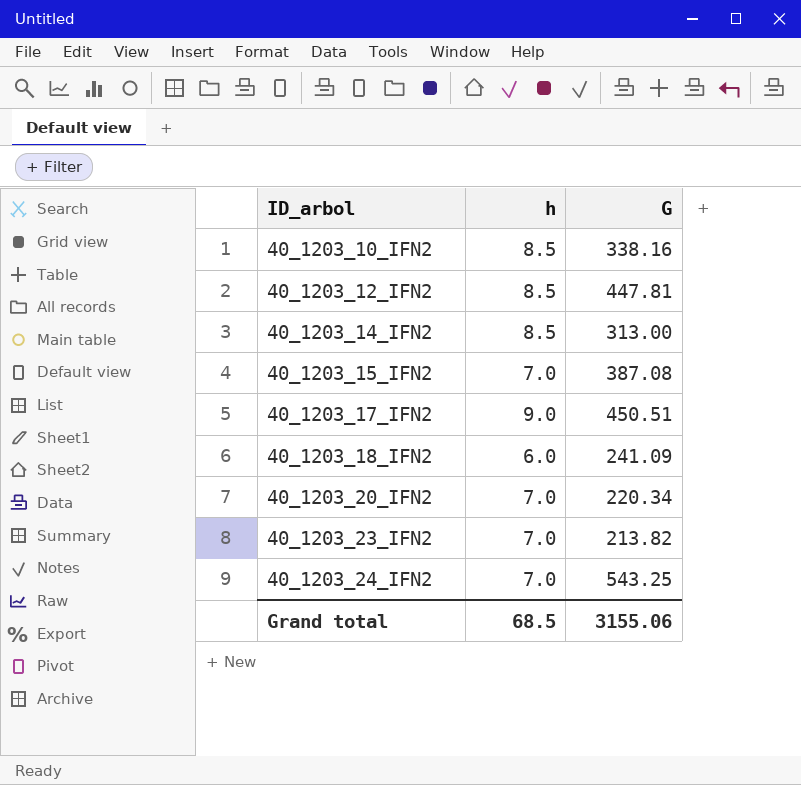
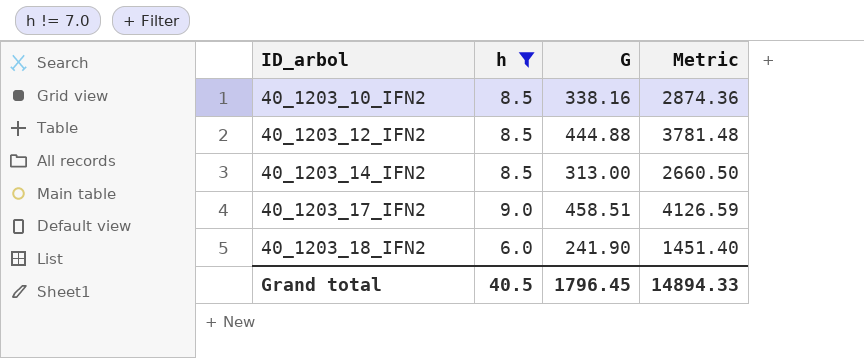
filter: none -> h != 7.0
column Metric | formula: none -> [h] * [G]
40_1203_12_IFN2 | G: 447.81 -> 444.88
40_1203_17_IFN2 | G: 450.51 -> 458.51
40_1203_18_IFN2 | G: 241.09 -> 241.90
Grand total | h: 68.5 -> 40.5
Grand total | G: 3155.06 -> 1796.45

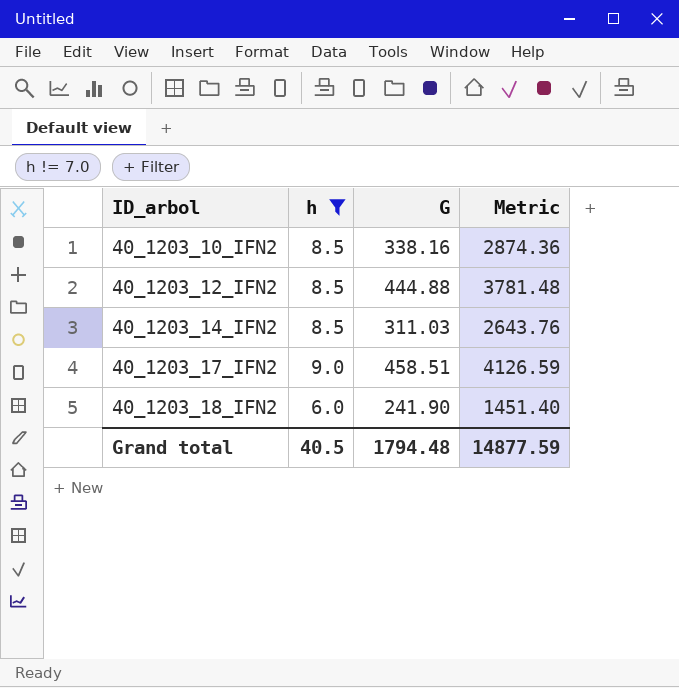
40_1203_14_IFN2 | G: 313.00 -> 311.03
40_1203_14_IFN2 | Metric: 2660.50 -> 2643.76
Grand total | G: 1796.45 -> 1794.48
Grand total | Metric: 14894.33 -> 14877.59

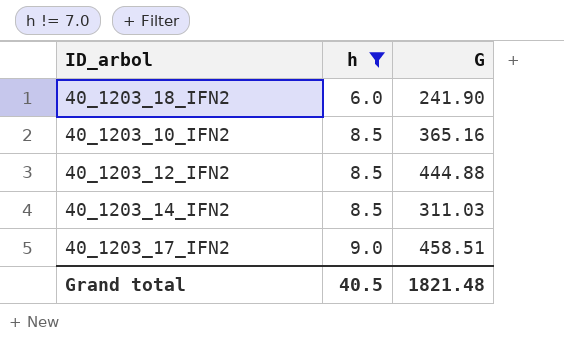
row order: ID_arbol ascending -> h ascending
column Metric | formula: [h] * [G] -> none
40_1203_10_IFN2 | G: 338.16 -> 365.16
Grand total | G: 1794.48 -> 1821.48

